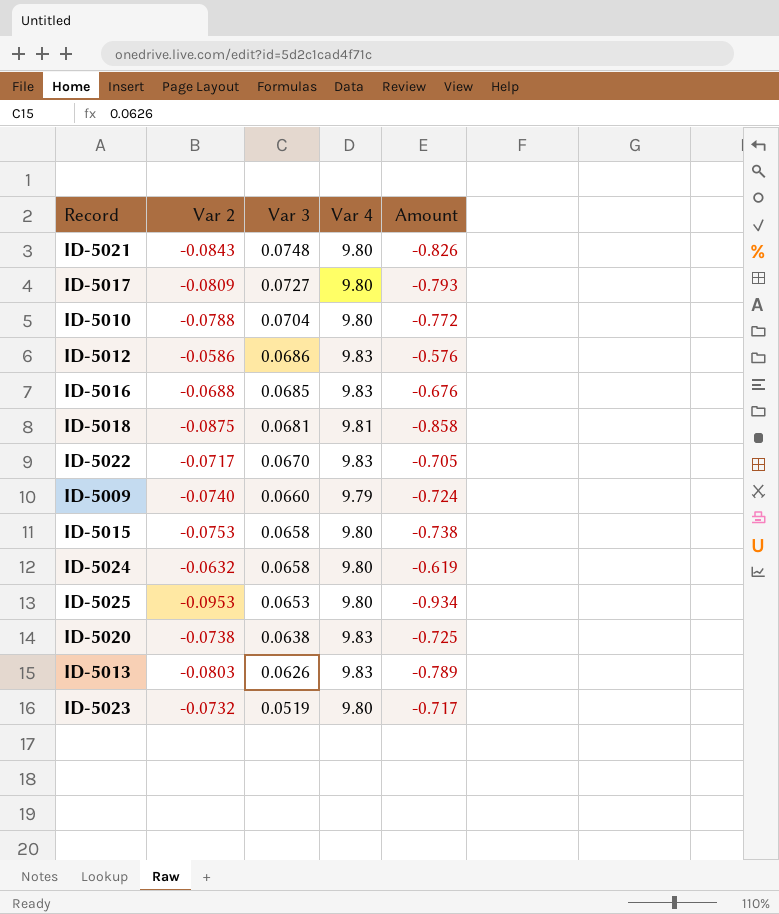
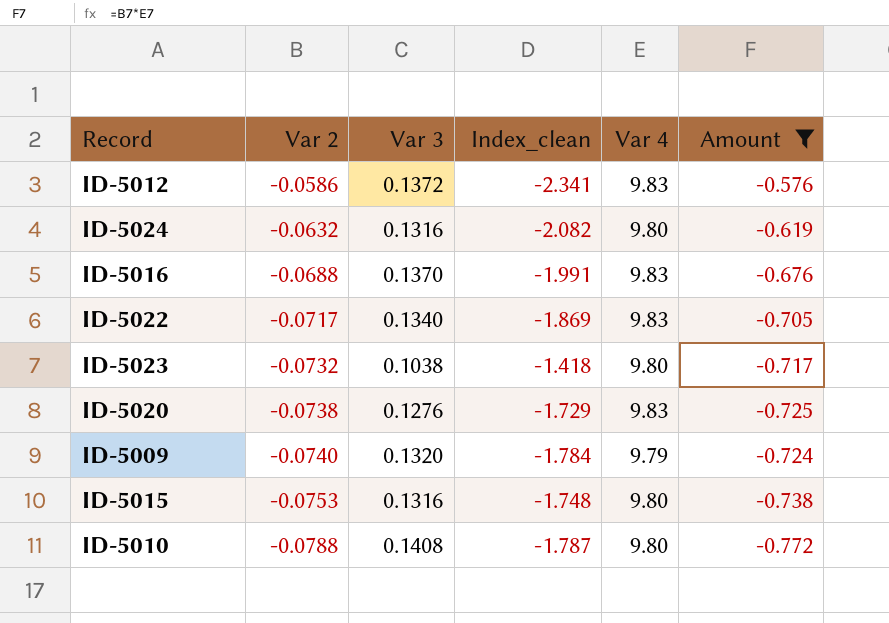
filter: none -> Amount >= -0.772
row order: Var 3 descending -> Var 2 descending
column Index_clean | formula: none -> [Var 3] / [Var 2]
ID-5012 | Var 3: 0.0686 -> 0.1372
ID-5024 | Var 3: 0.0658 -> 0.1316
ID-5016 | Var 3: 0.0685 -> 0.1370
ID-5022 | Var 3: 0.0670 -> 0.1340
ID-5023 | Var 3: 0.0519 -> 0.1038
ID-5020 | Var 3: 0.0638 -> 0.1276
ID-5009 | Var 3: 0.0660 -> 0.1320
ID-5015 | Var 3: 0.0658 -> 0.1316
ID-5010 | Var 3: 0.0704 -> 0.1408

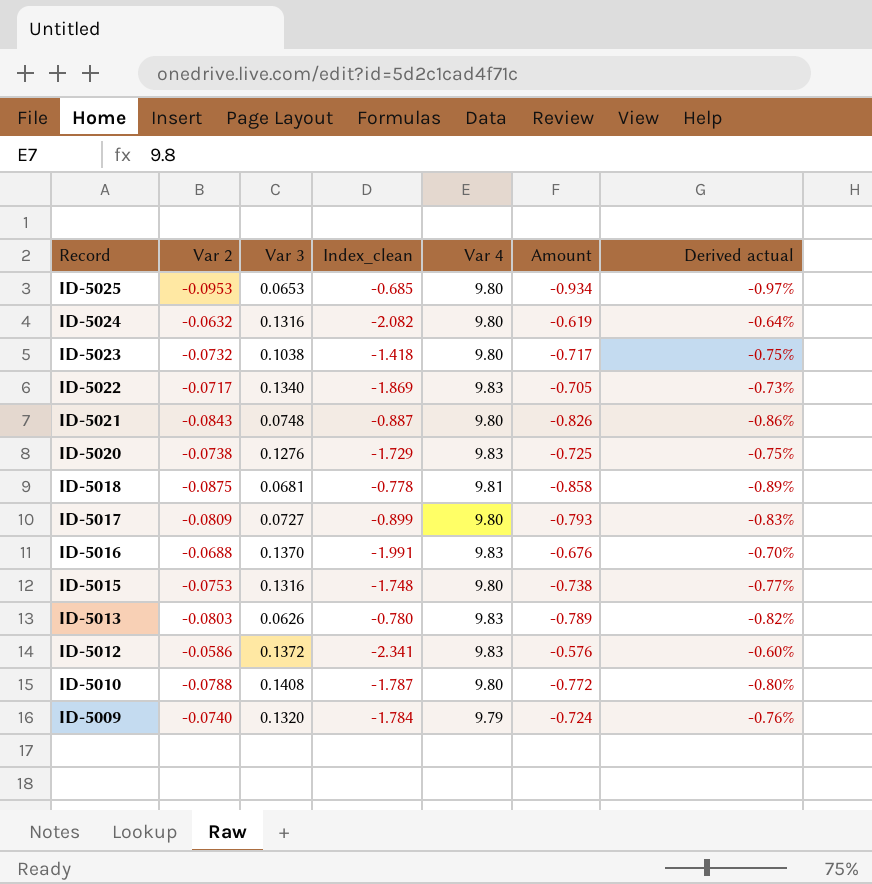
filter: Amount >= -0.772 -> none
row order: Var 2 descending -> Record descending
column Derived actual | formula: none -> [Var 2] / [Var 4]

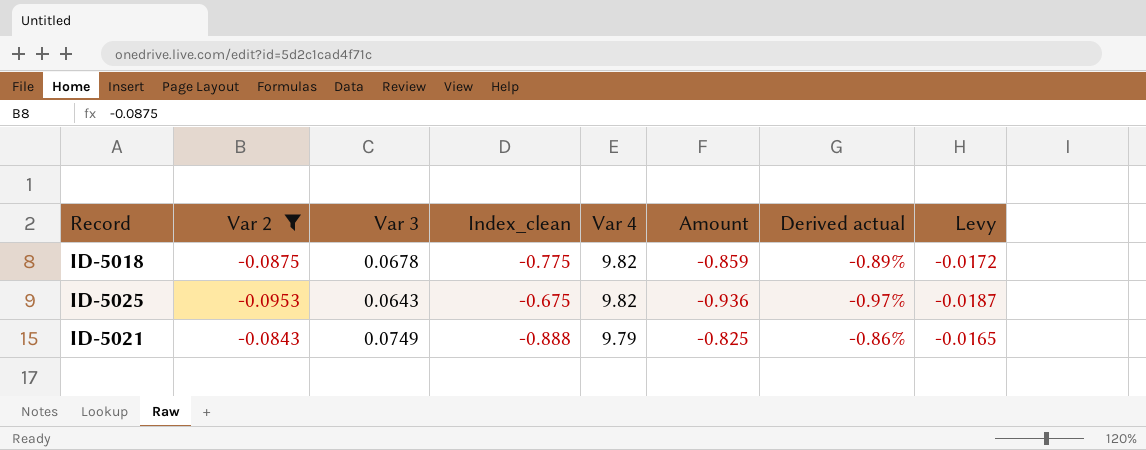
filter: none -> Var 2 <= -0.0843
row order: Record descending -> Var 4 descending
column Levy | formula: none -> [Amount] * 0.02
ID-5018 | Var 3: 0.0681 -> 0.0678
ID-5018 | Index_clean: -0.778 -> -0.775
ID-5018 | Var 4: 9.81 -> 9.82
ID-5018 | Amount: -0.858 -> -0.859
ID-5025 | Var 3: 0.0653 -> 0.0643
ID-5025 | Index_clean: -0.685 -> -0.675
ID-5025 | Var 4: 9.80 -> 9.82
ID-5025 | Amount: -0.934 -> -0.936
ID-5021 | Var 3: 0.0748 -> 0.0749
ID-5021 | Index_clean: -0.887 -> -0.888
ID-5021 | Var 4: 9.80 -> 9.79
ID-5021 | Amount: -0.826 -> -0.825

